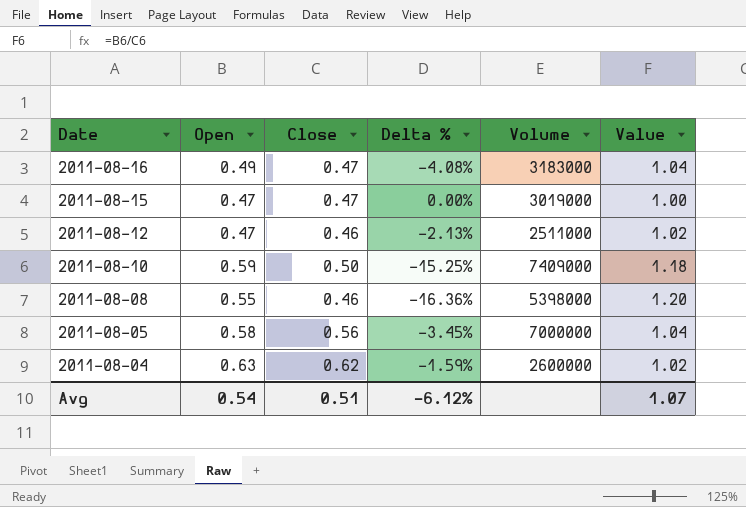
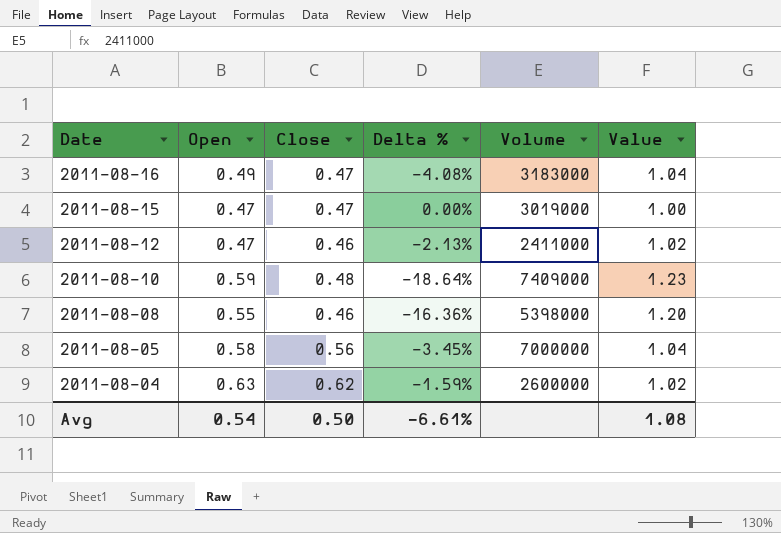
2011-08-12 | Volume: 2511000 -> 2411000
2011-08-10 | Close: 0.50 -> 0.48
2011-08-10 | Delta %: -15.25% -> -18.64%
2011-08-10 | Value: 1.18 -> 1.23
Avg | Close: 0.51 -> 0.50
Avg | Delta %: -6.12% -> -6.61%
Avg | Value: 1.07 -> 1.08

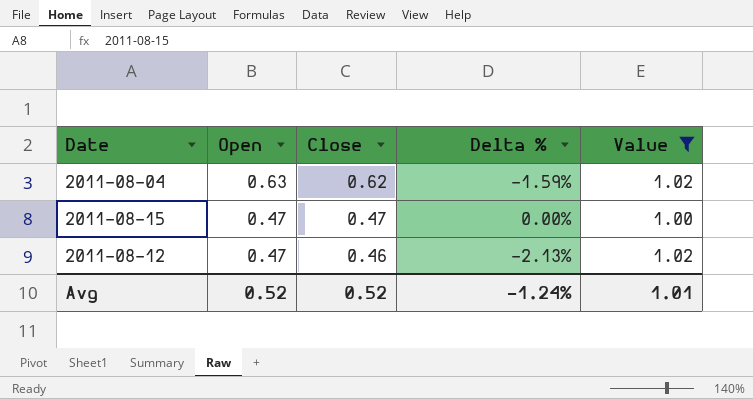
filter: none -> Value <= 1.02
row order: Date descending -> Open descending
column Volume | position: 5 -> none
Avg | Open: 0.54 -> 0.52
Avg | Close: 0.50 -> 0.52
Avg | Delta %: -6.61% -> -1.24%
Avg | Value: 1.08 -> 1.01

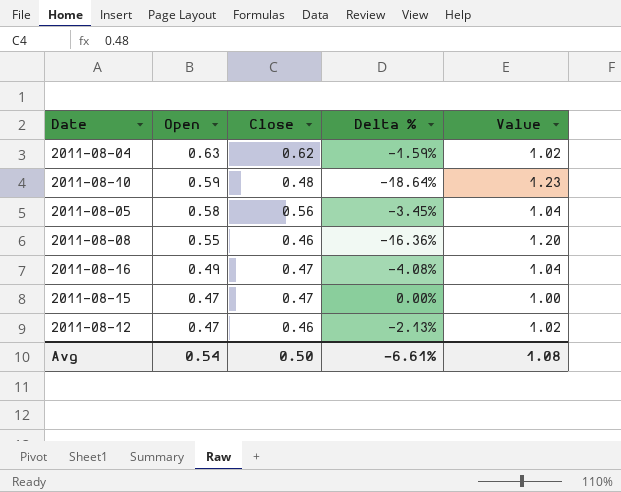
filter: Value <= 1.02 -> none
Avg | Open: 0.52 -> 0.54
Avg | Close: 0.52 -> 0.50
Avg | Delta %: -1.24% -> -6.61%
Avg | Value: 1.01 -> 1.08

